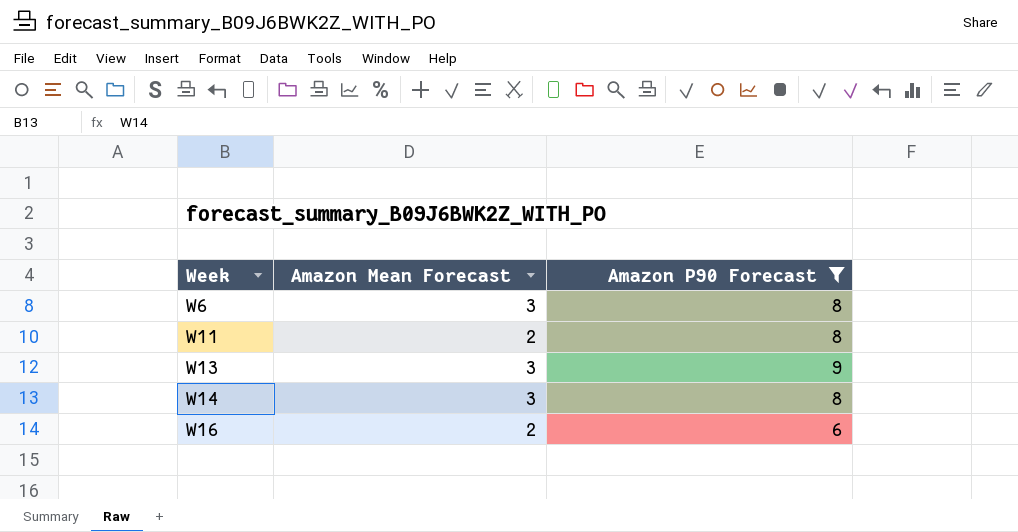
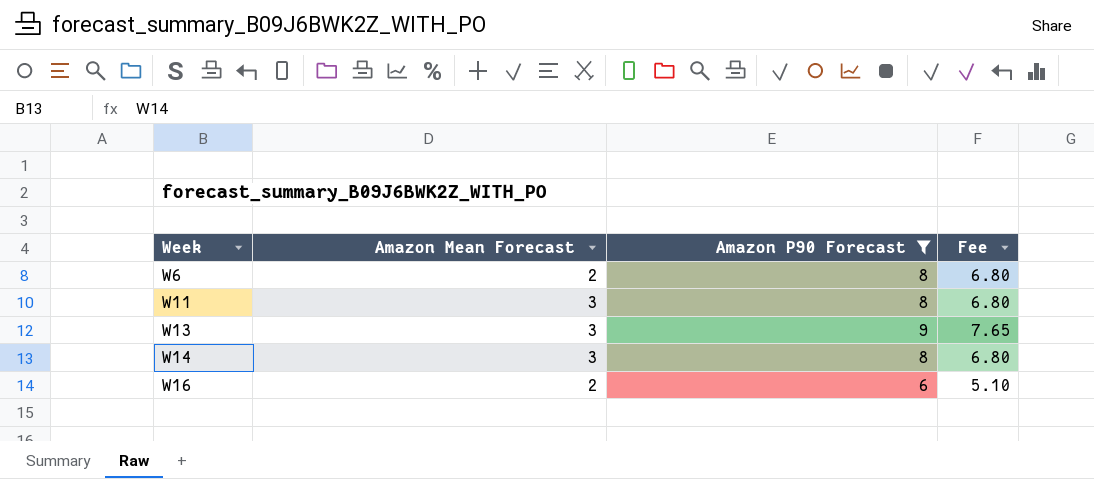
column Fee | formula: none -> [Amazon P90 Forecast] * 0.85
W6 | Amazon Mean Forecast: 3 -> 2
W11 | Amazon Mean Forecast: 2 -> 3

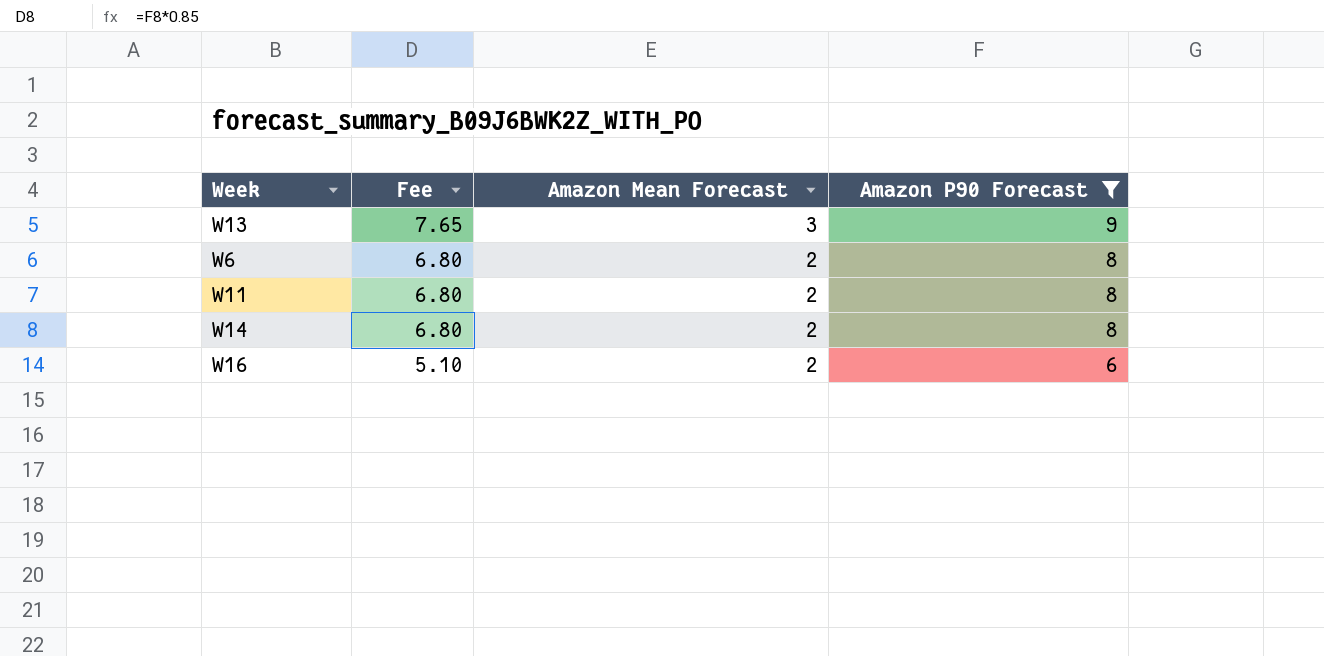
row order: Week ascending -> Fee descending
column Fee | position: 4 -> 2
W11 | Amazon Mean Forecast: 3 -> 2
W14 | Amazon Mean Forecast: 3 -> 2

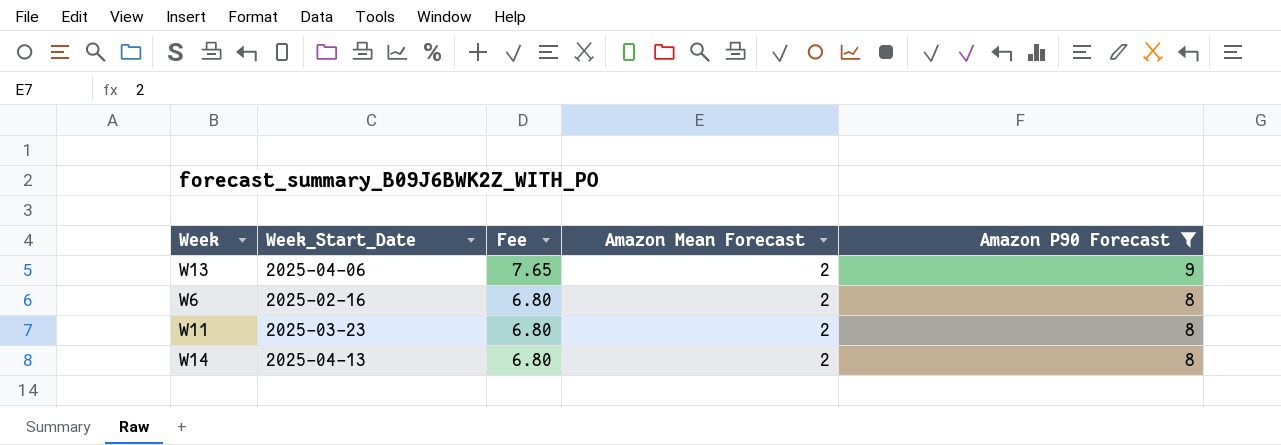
column Week_Start_Date | position: none -> 2
row W16: 5.10 | 2 | 6 -> none
W13 | Amazon Mean Forecast: 3 -> 2

